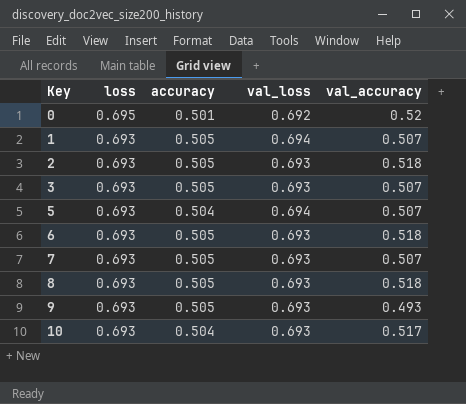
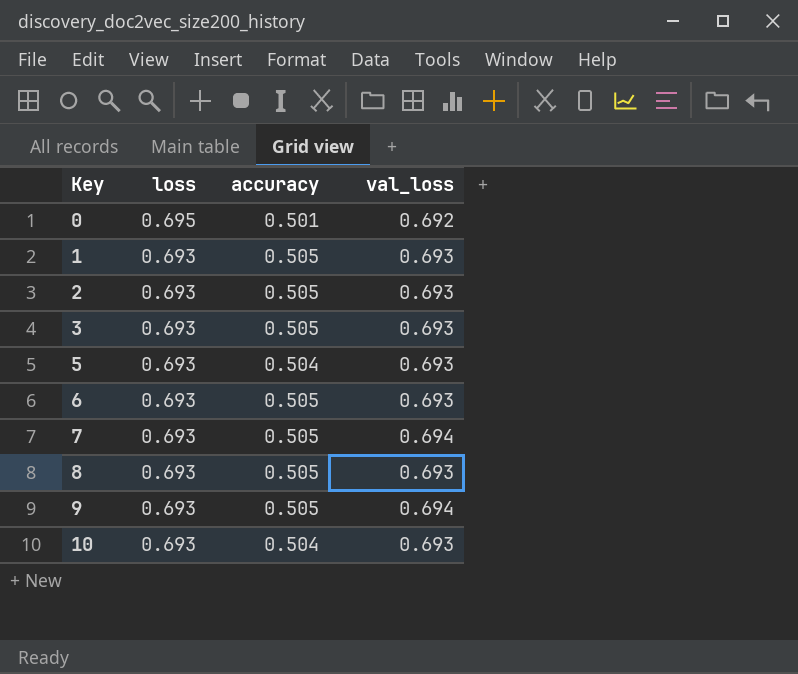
column val_accuracy | position: 5 -> none
1 | val_loss: 0.694 -> 0.693
5 | val_loss: 0.694 -> 0.693
7 | val_loss: 0.693 -> 0.694
9 | val_loss: 0.693 -> 0.694

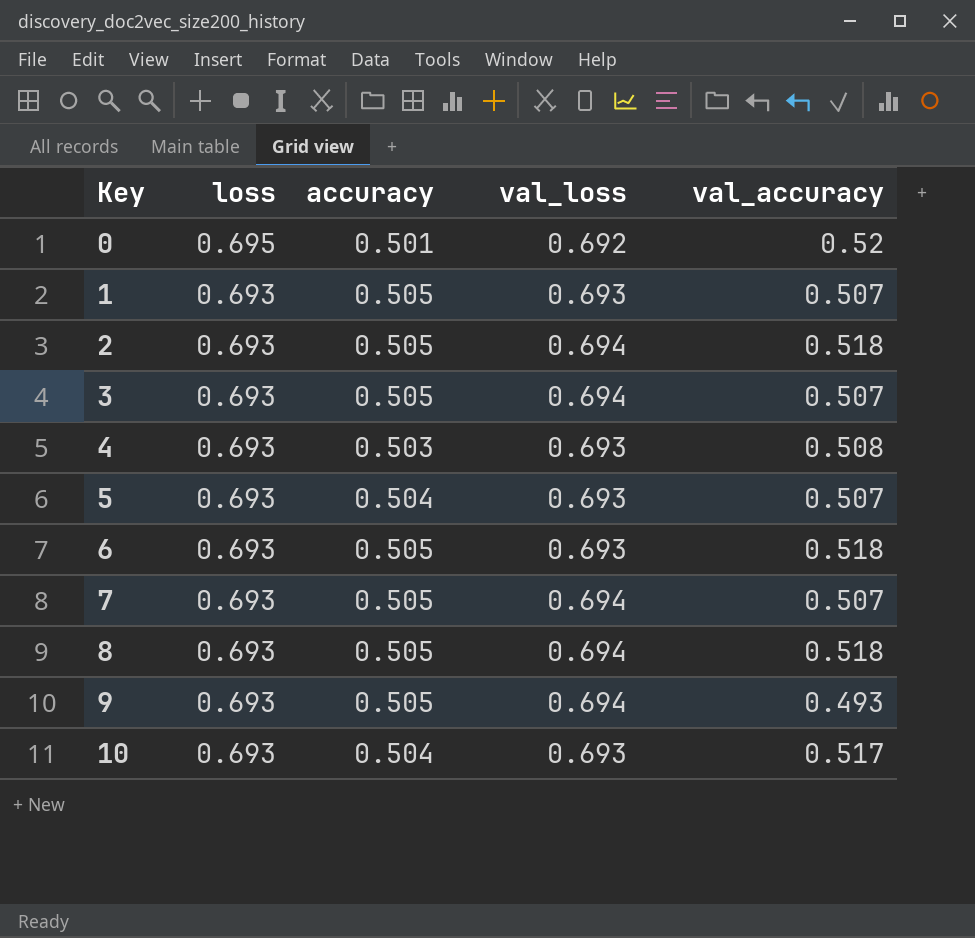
column val_accuracy | position: none -> 5
2 | val_loss: 0.693 -> 0.694
3 | val_loss: 0.693 -> 0.694
row 4: none -> 0.693 | 0.503 | 0.693 | 0.508
8 | val_loss: 0.693 -> 0.694

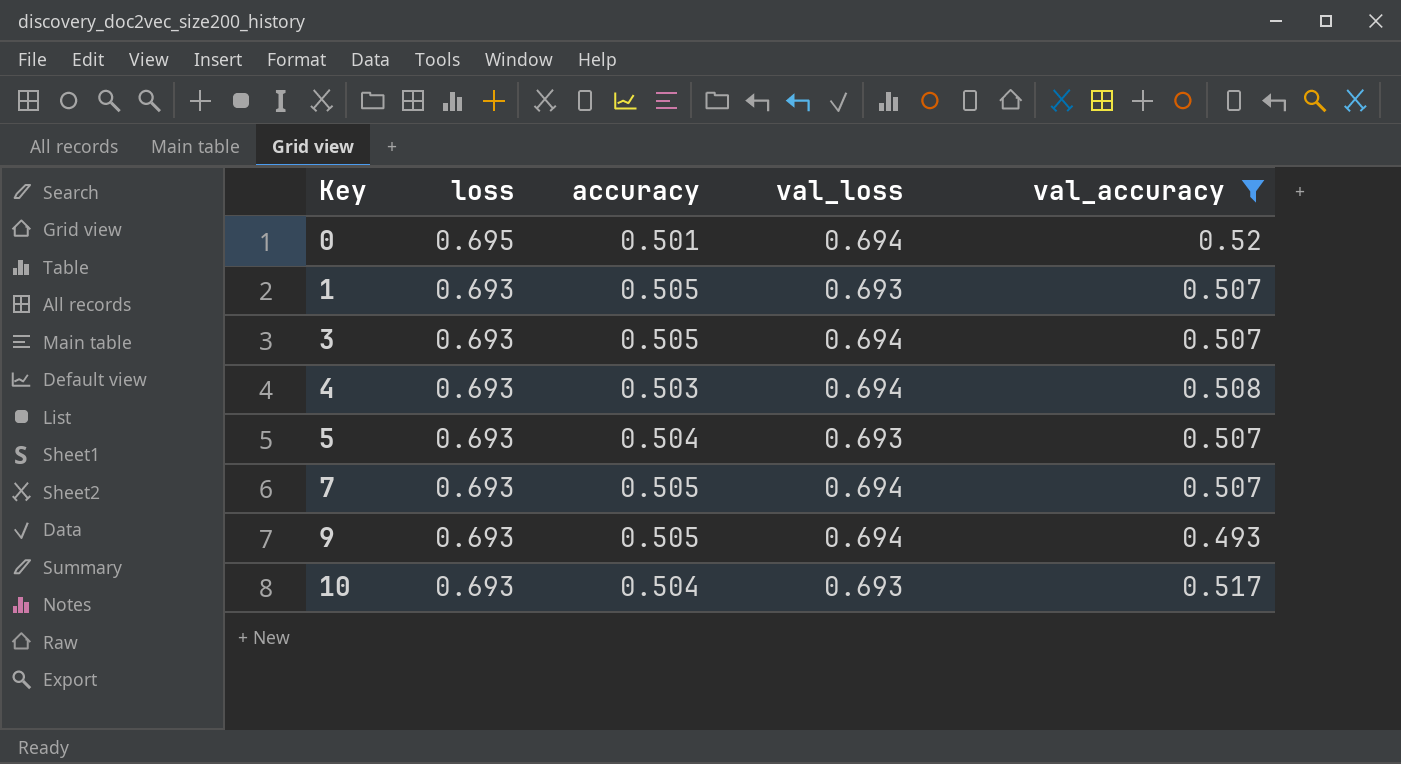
filter: none -> val_accuracy != 0.518
0 | val_loss: 0.692 -> 0.694
4 | val_loss: 0.693 -> 0.694

